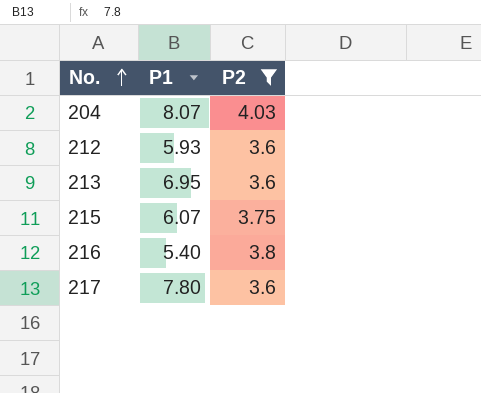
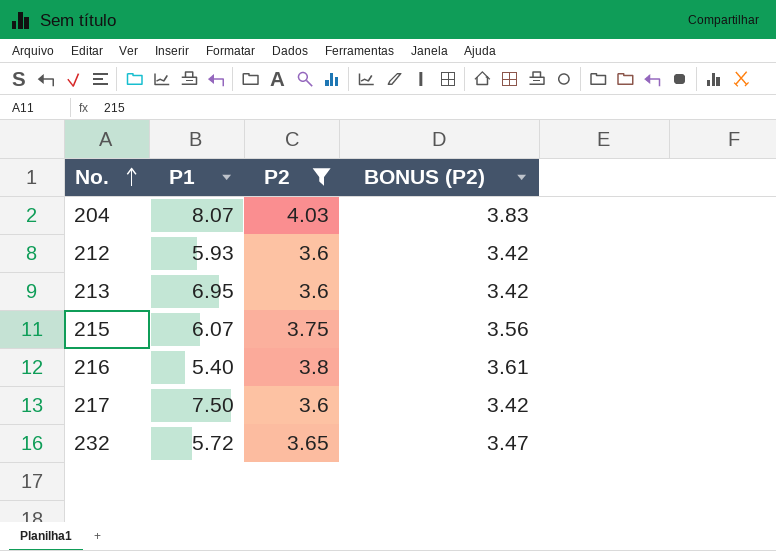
column BONUS (P2) | formula: none -> [P2] * 0.95
217 | P1: 7.80 -> 7.50
row 232: none -> 5.72 | 3.65 | 3.47

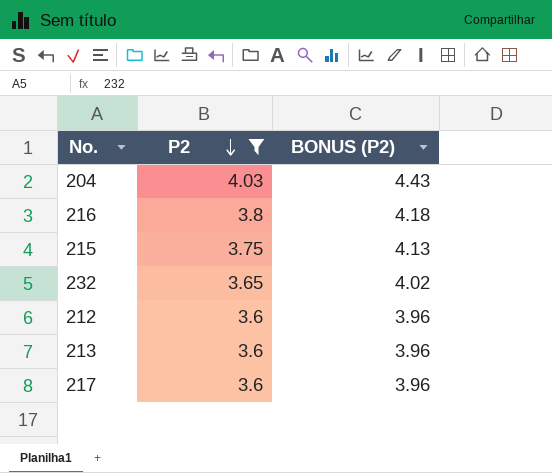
row order: No. ascending -> P2 descending
column P1 | position: 2 -> none
column BONUS (P2) | formula: [P2] * 0.95 -> [P2] * 1.1

